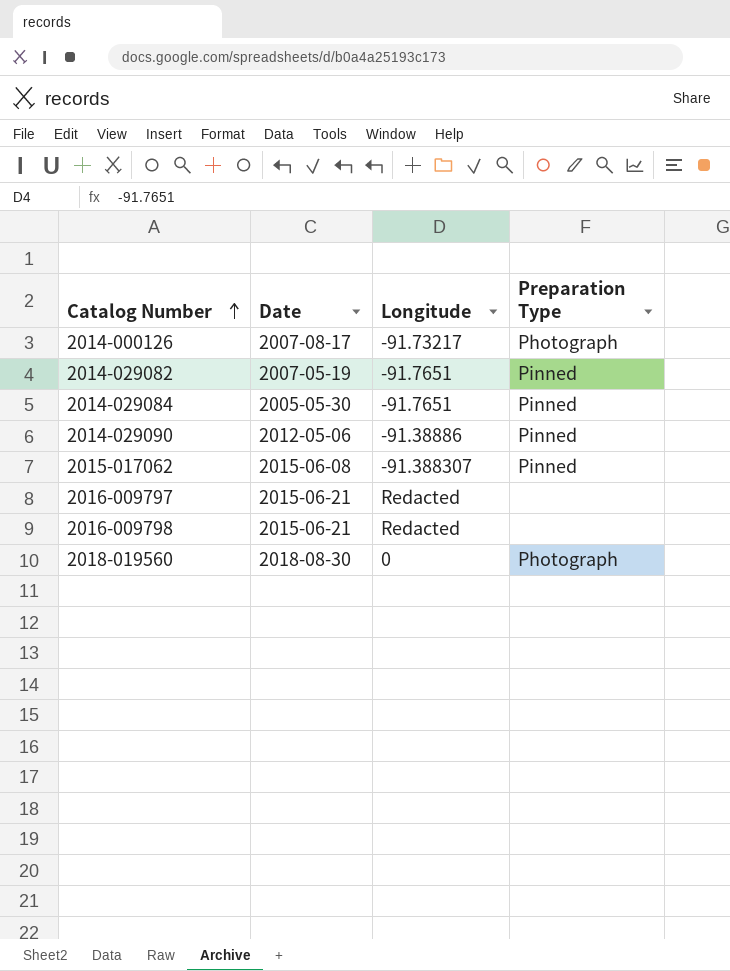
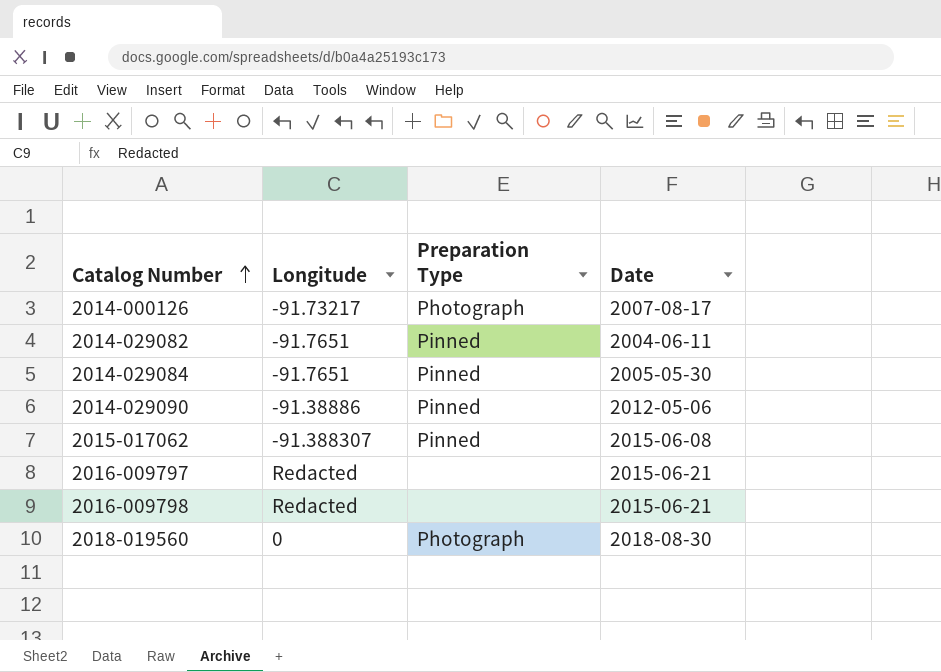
column Date | position: 2 -> 4
2014-029082 | Date: 2007-05-19 -> 2004-06-11

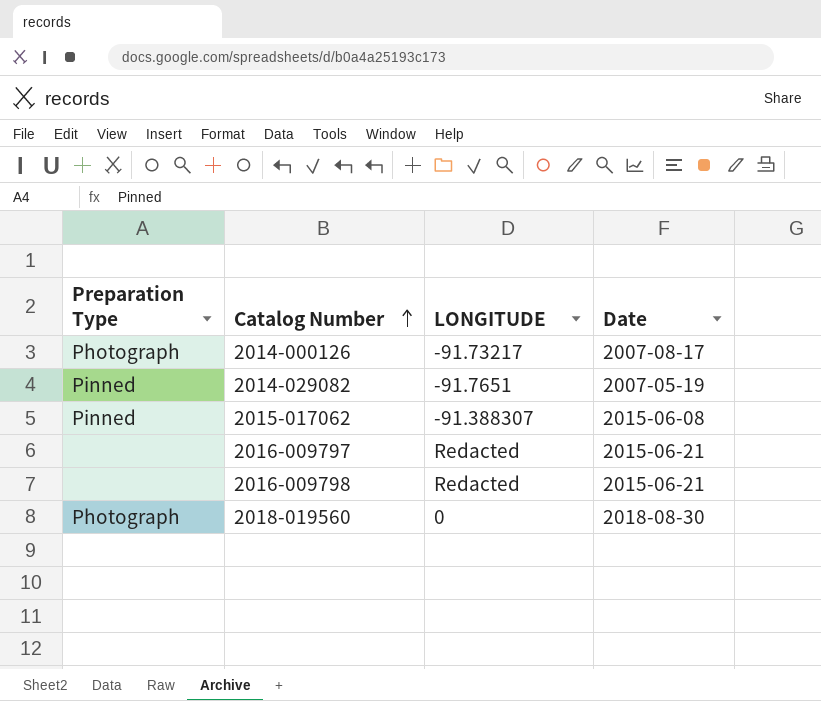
column Preparation Type | position: 3 -> 1
column name: Longitude -> LONGITUDE
row 2014-029084: -91.7651 | Pinned | 2005-05-30 -> none
row 2014-029090: -91.38886 | Pinned | 2012-05-06 -> none
2014-029082 | Date: 2004-06-11 -> 2007-05-19

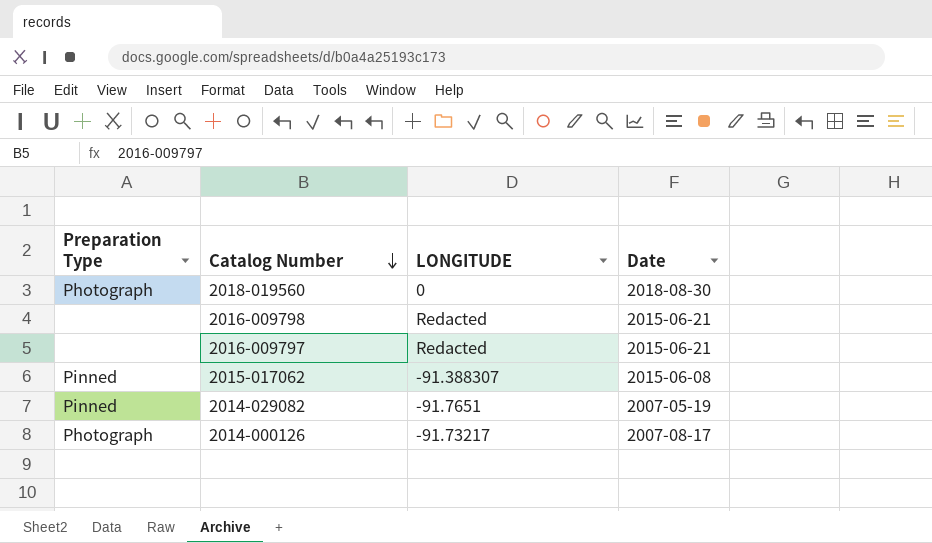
row order: Catalog Number ascending -> Catalog Number descending

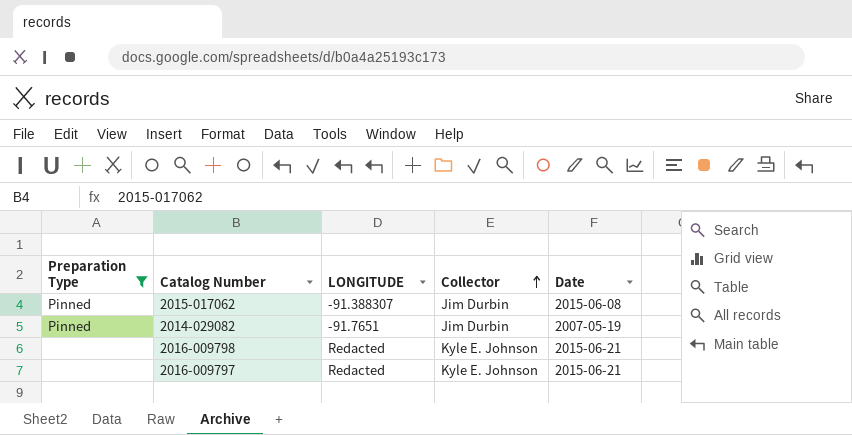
filter: none -> Preparation Type != Photograph
row order: Catalog Number descending -> Collector ascending
column Collector | position: none -> 4

